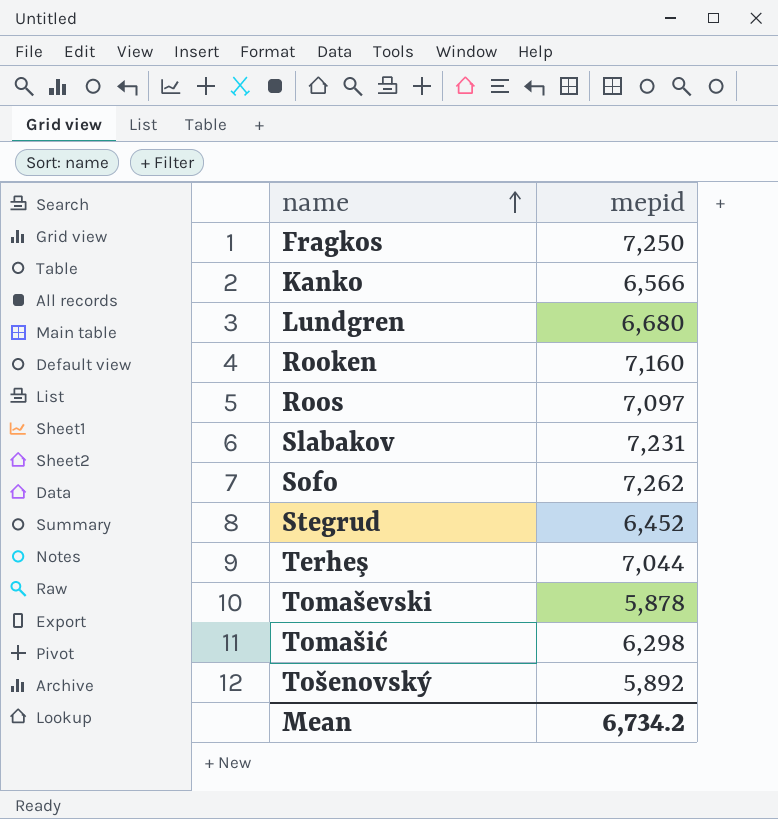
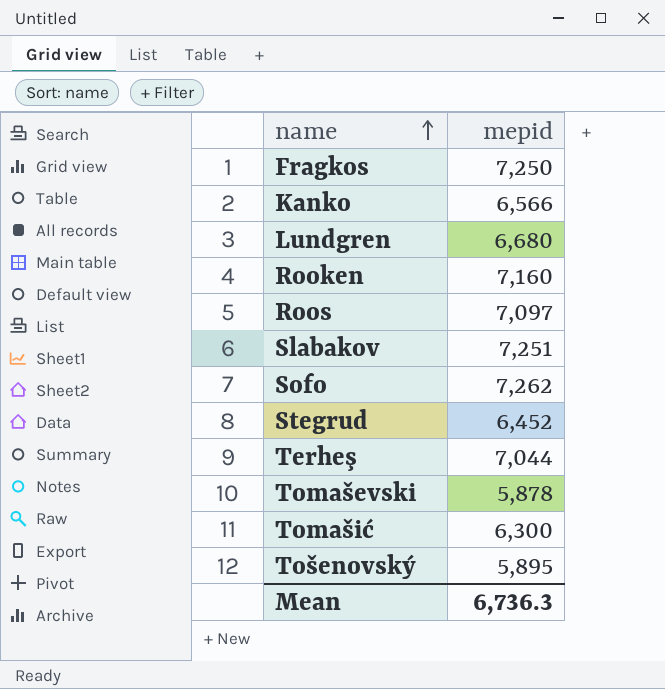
Slabakov | mepid: 7,231 -> 7,251
Tomašić | mepid: 6,298 -> 6,300
Tošenovský | mepid: 5,892 -> 5,895
Mean | mepid: 6,734.2 -> 6,736.3

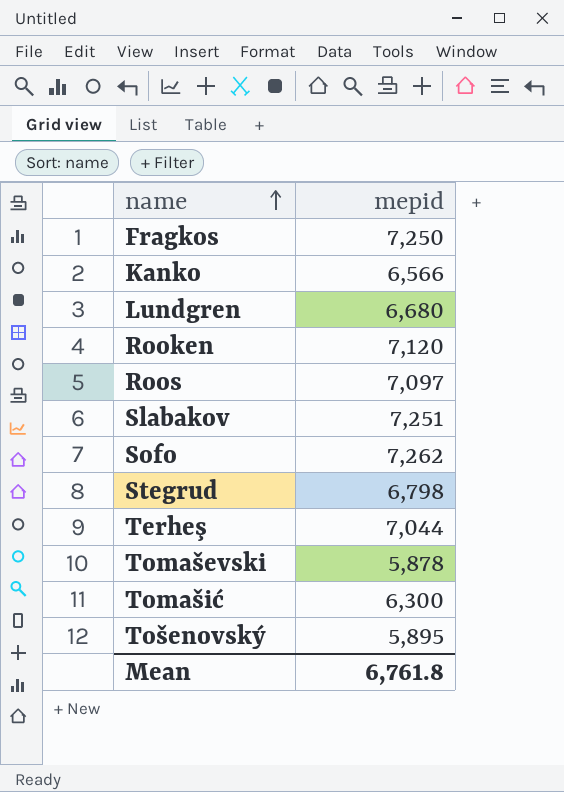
Rooken | mepid: 7,160 -> 7,120
Stegrud | mepid: 6,452 -> 6,798
Mean | mepid: 6,736.3 -> 6,761.8

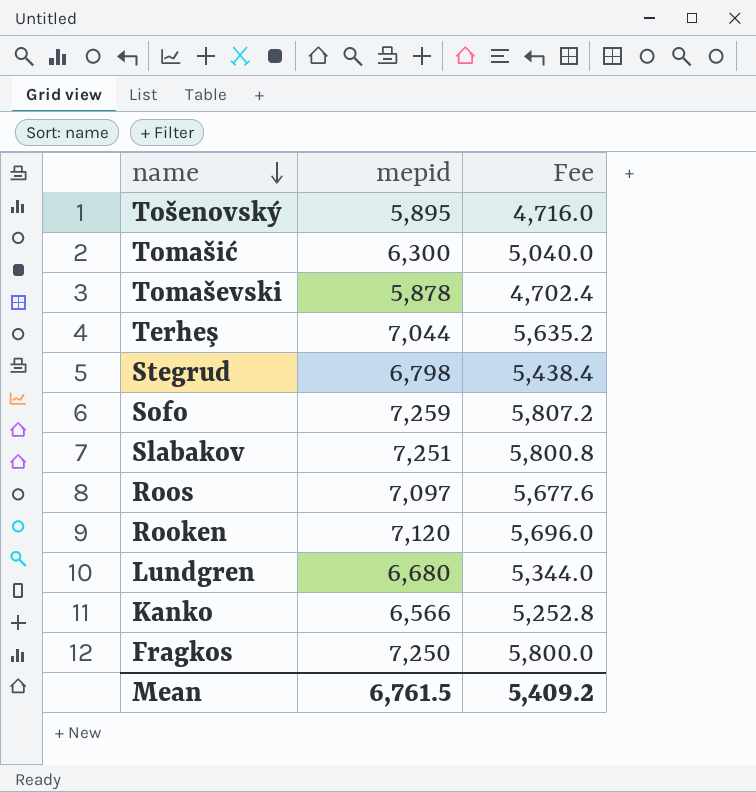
row order: name ascending -> name descending
column Fee | formula: none -> [mepid] * 0.8
Sofo | mepid: 7,262 -> 7,259
Mean | mepid: 6,761.8 -> 6,761.5

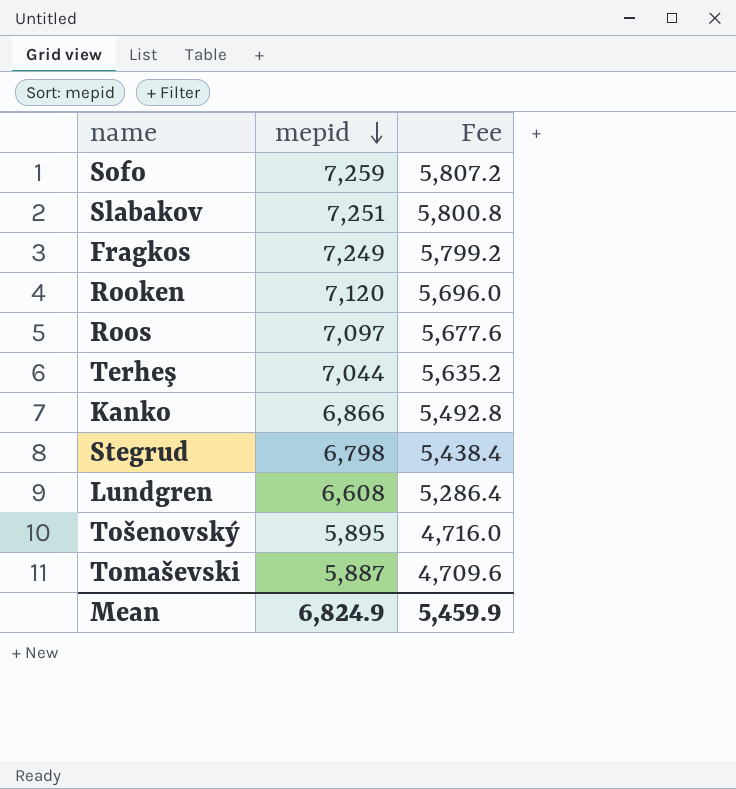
row order: name descending -> mepid descending
row Tomašić: 6,300 | 5,040.0 -> none
Fragkos | mepid: 7,250 -> 7,249
Fragkos | Fee: 5,800.0 -> 5,799.2
Kanko | mepid: 6,566 -> 6,866
Kanko | Fee: 5,252.8 -> 5,492.8
Lundgren | mepid: 6,680 -> 6,608
Lundgren | Fee: 5,344.0 -> 5,286.4
Tomaševski | mepid: 5,878 -> 5,887
Tomaševski | Fee: 4,702.4 -> 4,709.6
Mean | mepid: 6,761.5 -> 6,824.9
Mean | Fee: 5,409.2 -> 5,459.9

